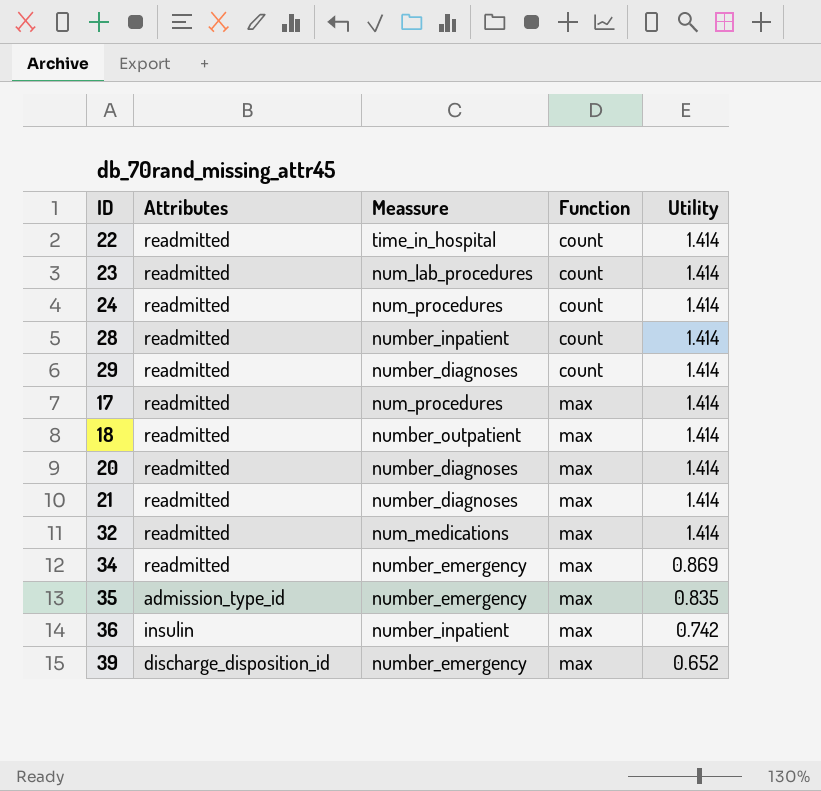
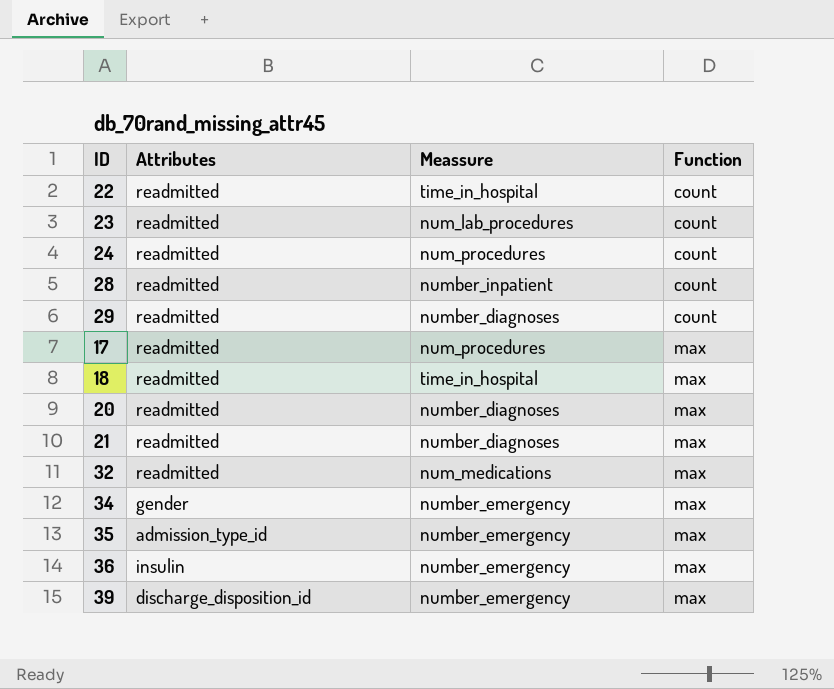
column Utility | position: 5 -> none
18 | Meassure: number_outpatient -> time_in_hospital
34 | Attributes: readmitted -> gender
36 | Meassure: number_inpatient -> number_emergency

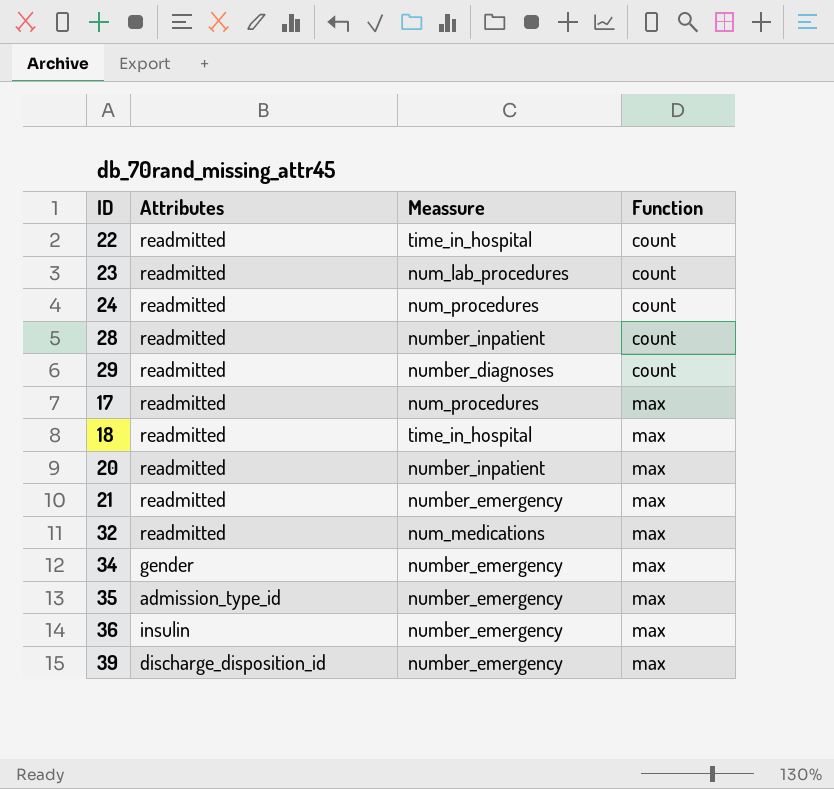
20 | Meassure: number_diagnoses -> number_inpatient
21 | Meassure: number_diagnoses -> number_emergency

